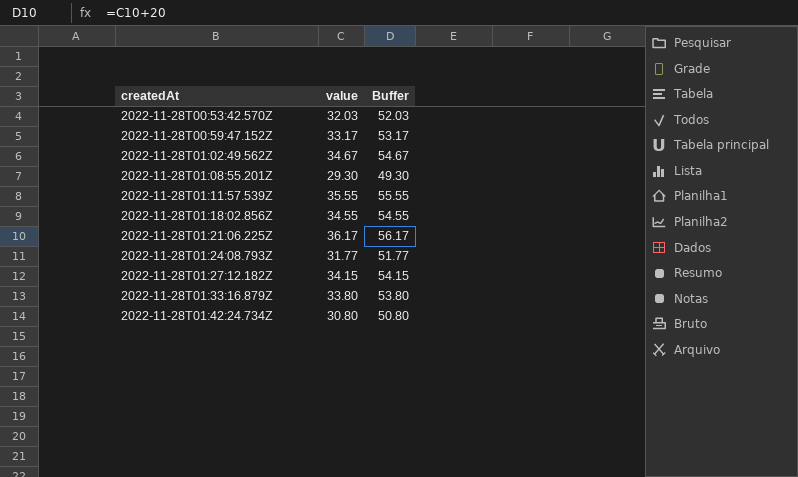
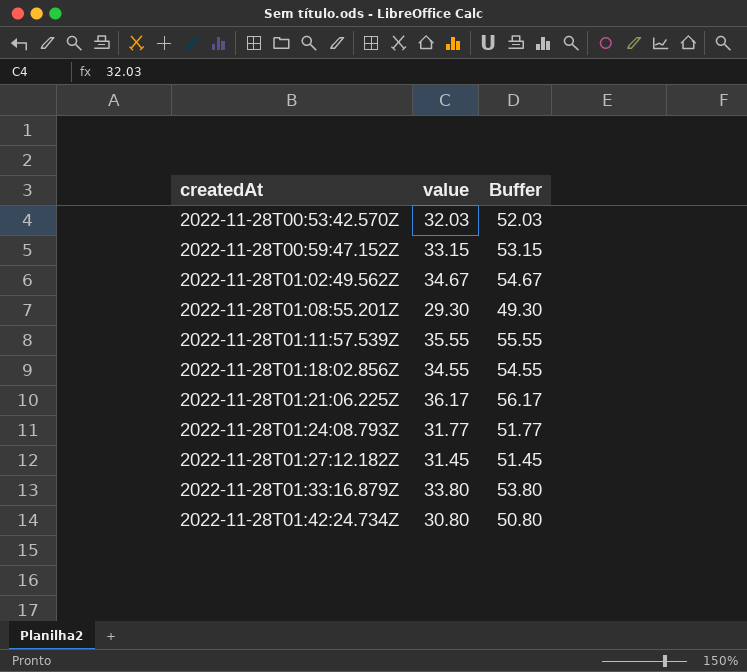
2022-11-28T00:59:47.152Z | value: 33.17 -> 33.15
2022-11-28T00:59:47.152Z | Buffer: 53.17 -> 53.15
2022-11-28T01:27:12.182Z | value: 34.15 -> 31.45
2022-11-28T01:27:12.182Z | Buffer: 54.15 -> 51.45

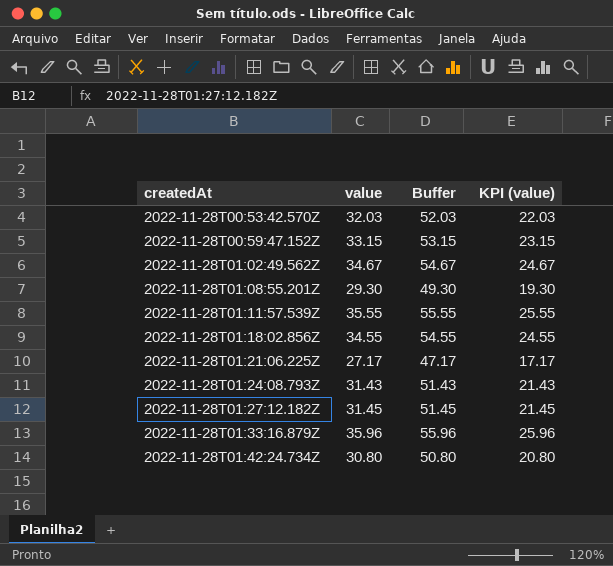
column KPI (value) | formula: none -> [value] - 10
2022-11-28T01:21:06.225Z | value: 36.17 -> 27.17
2022-11-28T01:21:06.225Z | Buffer: 56.17 -> 47.17
2022-11-28T01:24:08.793Z | value: 31.77 -> 31.43
2022-11-28T01:24:08.793Z | Buffer: 51.77 -> 51.43
2022-11-28T01:33:16.879Z | value: 33.80 -> 35.96
2022-11-28T01:33:16.879Z | Buffer: 53.80 -> 55.96

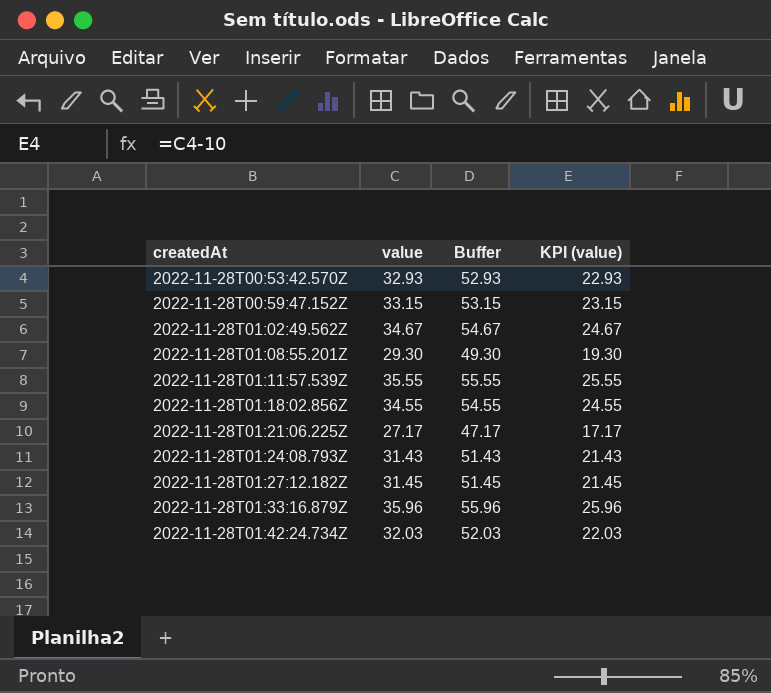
2022-11-28T00:53:42.570Z | value: 32.03 -> 32.93
2022-11-28T00:53:42.570Z | Buffer: 52.03 -> 52.93
2022-11-28T00:53:42.570Z | KPI (value): 22.03 -> 22.93
2022-11-28T01:42:24.734Z | value: 30.80 -> 32.03
2022-11-28T01:42:24.734Z | Buffer: 50.80 -> 52.03
2022-11-28T01:42:24.734Z | KPI (value): 20.80 -> 22.03

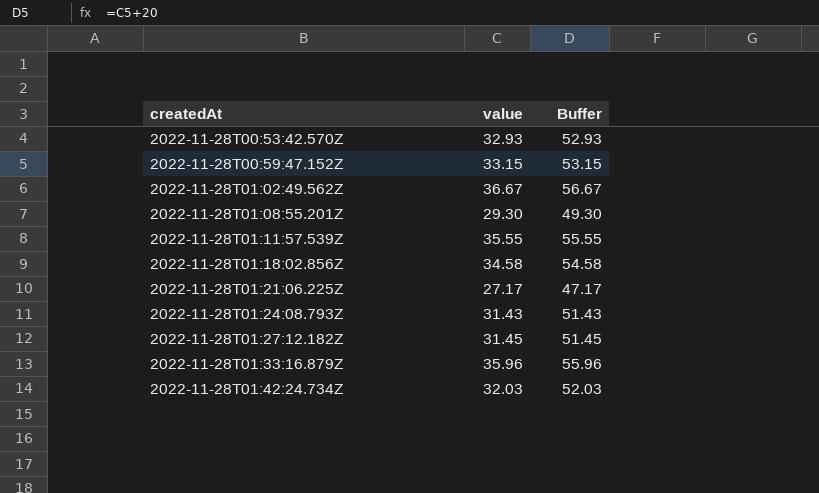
column KPI (value) | formula: [value] - 10 -> none
2022-11-28T01:02:49.562Z | value: 34.67 -> 36.67
2022-11-28T01:02:49.562Z | Buffer: 54.67 -> 56.67
2022-11-28T01:18:02.856Z | value: 34.55 -> 34.58
2022-11-28T01:18:02.856Z | Buffer: 54.55 -> 54.58

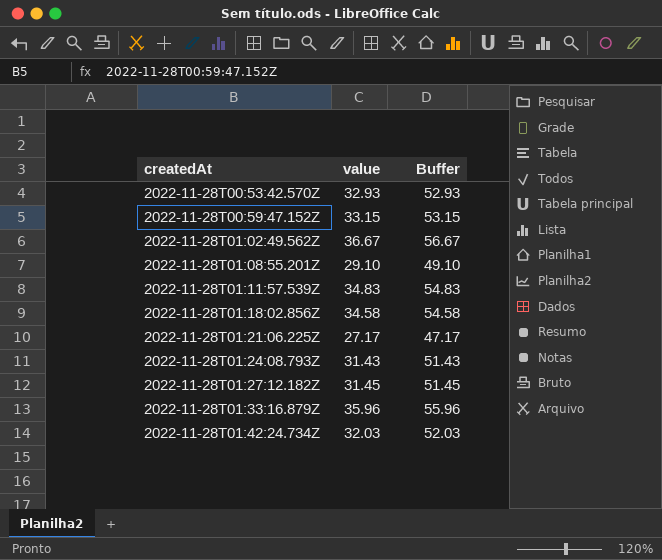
2022-11-28T01:08:55.201Z | value: 29.30 -> 29.10
2022-11-28T01:08:55.201Z | Buffer: 49.30 -> 49.10
2022-11-28T01:11:57.539Z | value: 35.55 -> 34.83
2022-11-28T01:11:57.539Z | Buffer: 55.55 -> 54.83

